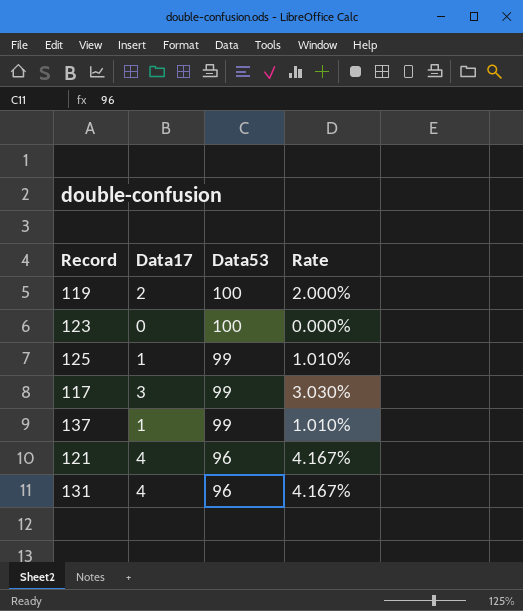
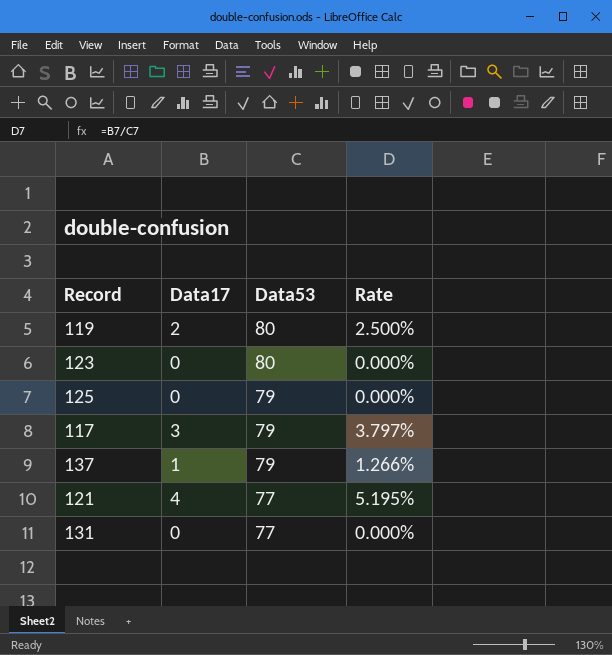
119 | Data53: 100 -> 80
119 | Rate: 2.000% -> 2.500%
123 | Data53: 100 -> 80
125 | Data17: 1 -> 0
125 | Data53: 99 -> 79
125 | Rate: 1.010% -> 0.000%
117 | Data53: 99 -> 79
117 | Rate: 3.030% -> 3.797%
137 | Data53: 99 -> 79
137 | Rate: 1.010% -> 1.266%
121 | Data53: 96 -> 77
121 | Rate: 4.167% -> 5.195%
131 | Data17: 4 -> 0
131 | Data53: 96 -> 77
131 | Rate: 4.167% -> 0.000%

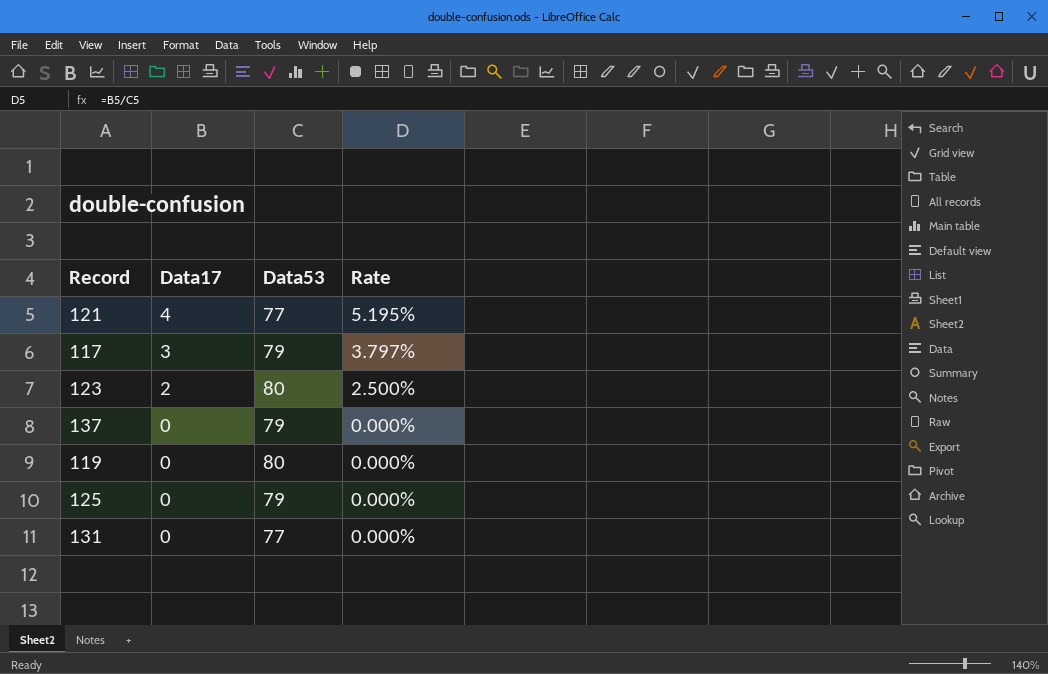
row order: Data53 descending -> Data17 descending
123 | Data17: 0 -> 2
123 | Rate: 0.000% -> 2.500%
137 | Data17: 1 -> 0
137 | Rate: 1.266% -> 0.000%
119 | Data17: 2 -> 0
119 | Rate: 2.500% -> 0.000%

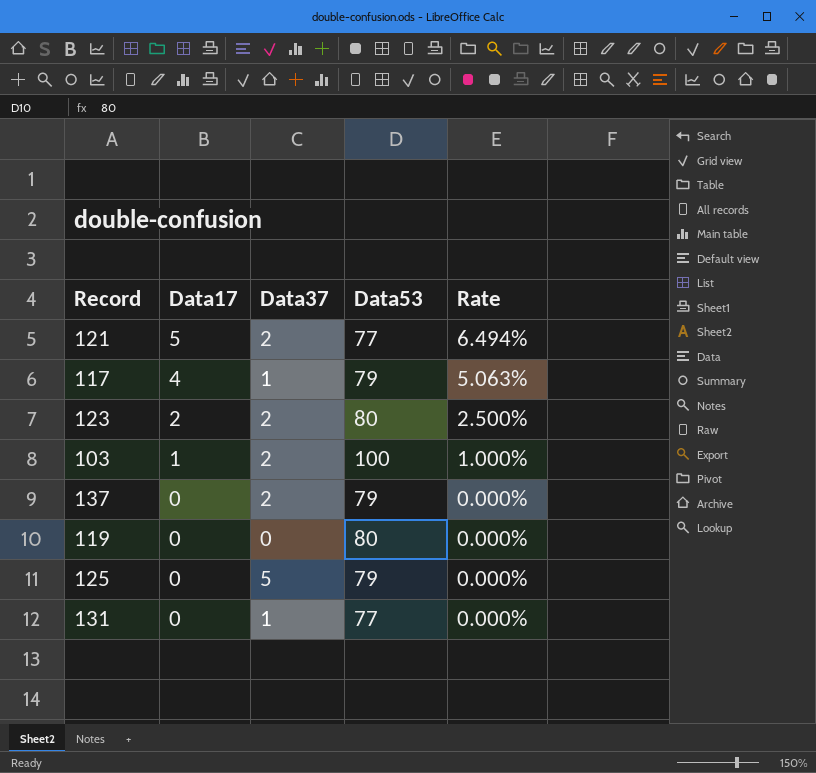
column Data37 | position: none -> 3
121 | Data17: 4 -> 5
121 | Rate: 5.195% -> 6.494%
117 | Data17: 3 -> 4
117 | Rate: 3.797% -> 5.063%
row 103: none -> 1 | 2 | 100 | 1.000%

